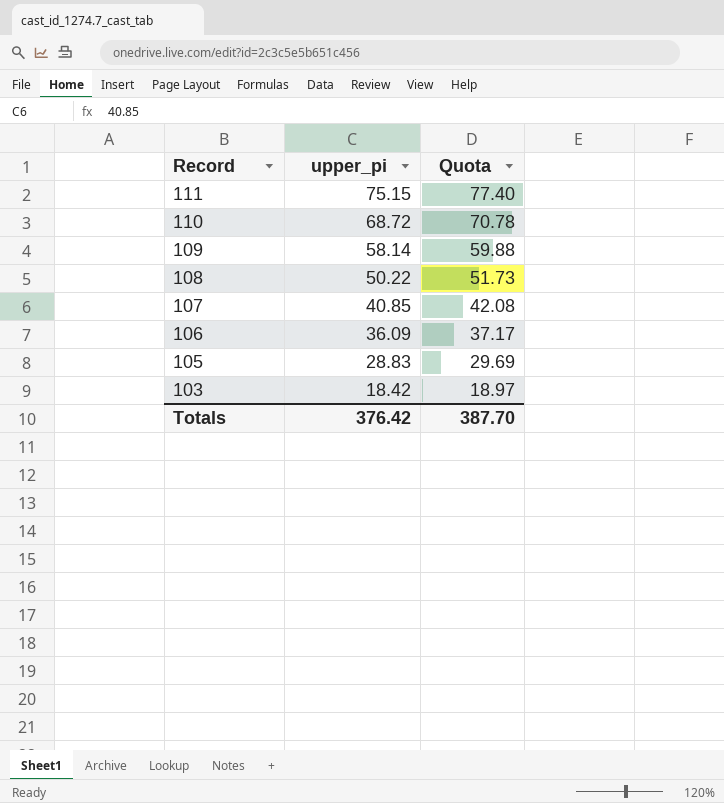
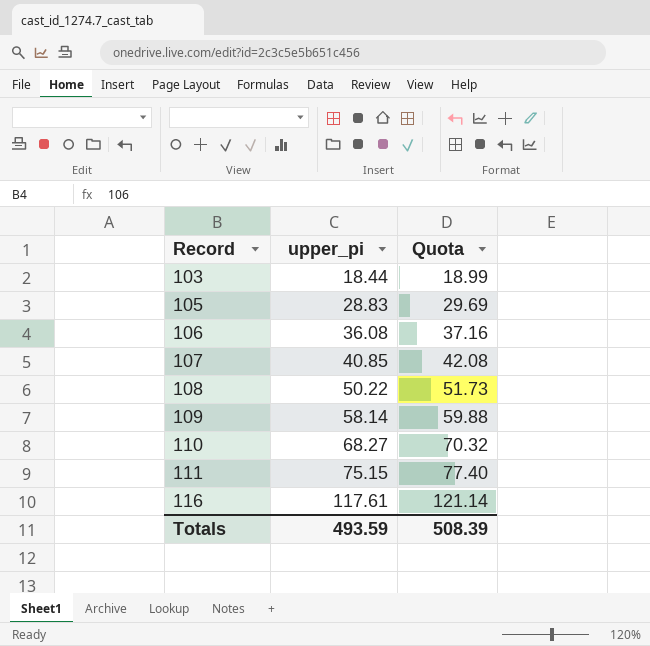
row order: Record descending -> Record ascending
103 | upper_pi: 18.42 -> 18.44
103 | Quota: 18.97 -> 18.99
106 | upper_pi: 36.09 -> 36.08
106 | Quota: 37.17 -> 37.16
110 | upper_pi: 68.72 -> 68.27
110 | Quota: 70.78 -> 70.32
row 116: none -> 117.61 | 121.14
Totals | upper_pi: 376.42 -> 493.59
Totals | Quota: 387.70 -> 508.39

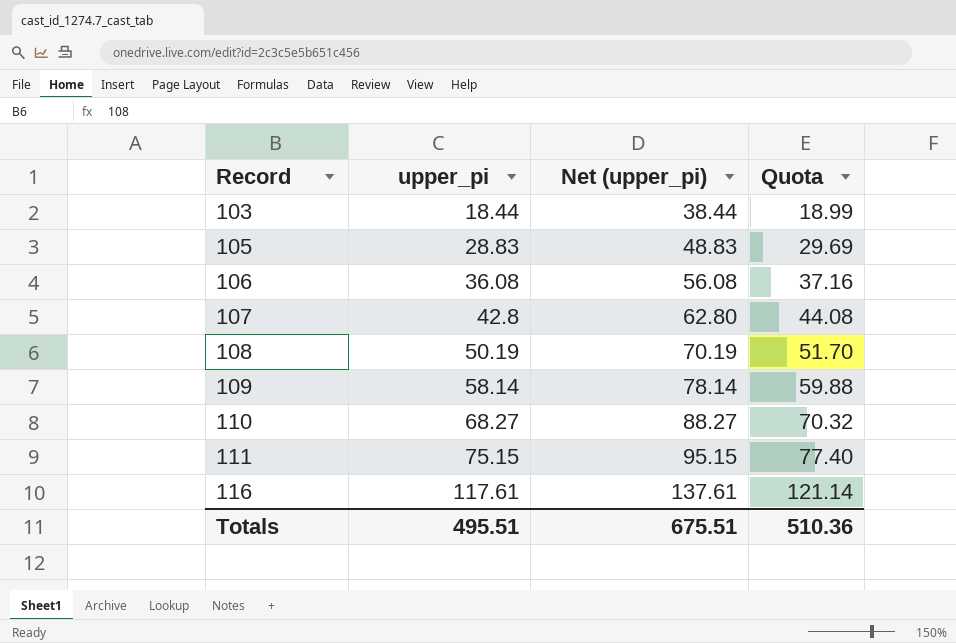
column Net (upper_pi) | formula: none -> [upper_pi] + 20
107 | upper_pi: 40.85 -> 42.8
107 | Quota: 42.08 -> 44.08
108 | upper_pi: 50.22 -> 50.19
108 | Quota: 51.73 -> 51.70
Totals | upper_pi: 493.59 -> 495.51
Totals | Quota: 508.39 -> 510.36

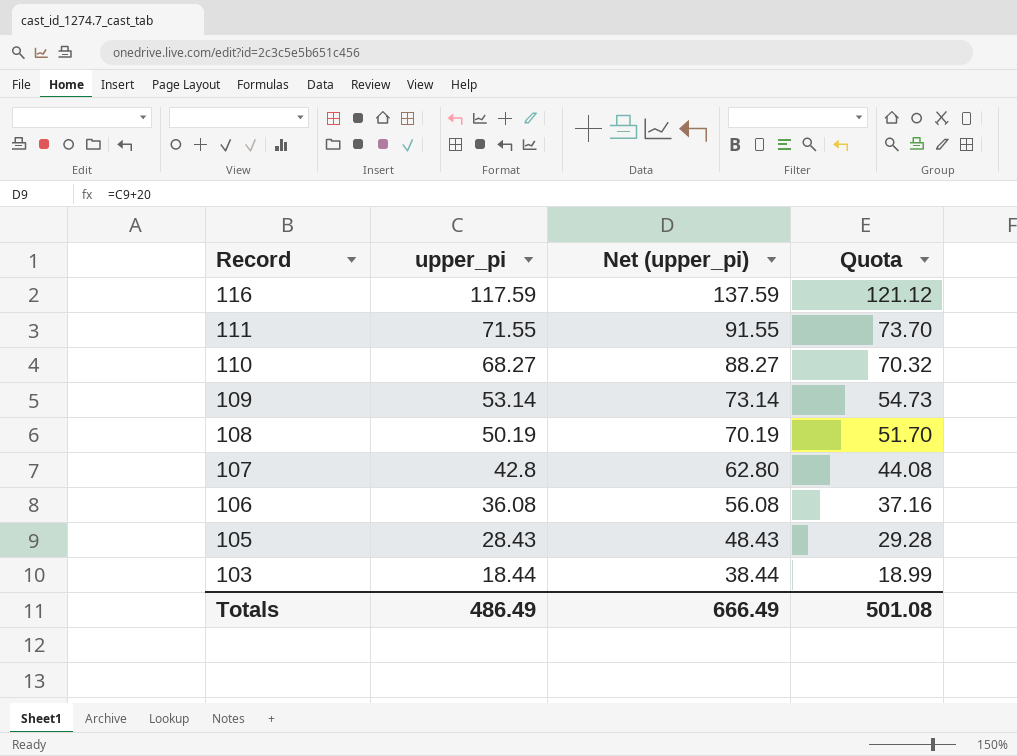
row order: Record ascending -> Record descending
116 | upper_pi: 117.61 -> 117.59
116 | Net (upper_pi): 137.61 -> 137.59
116 | Quota: 121.14 -> 121.12
111 | upper_pi: 75.15 -> 71.55
111 | Net (upper_pi): 95.15 -> 91.55
111 | Quota: 77.40 -> 73.70
109 | upper_pi: 58.14 -> 53.14
109 | Net (upper_pi): 78.14 -> 73.14
109 | Quota: 59.88 -> 54.73
105 | upper_pi: 28.83 -> 28.43
105 | Net (upper_pi): 48.83 -> 48.43
105 | Quota: 29.69 -> 29.28
Totals | upper_pi: 495.51 -> 486.49
Totals | Net (upper_pi): 675.51 -> 666.49
Totals | Quota: 510.36 -> 501.08

